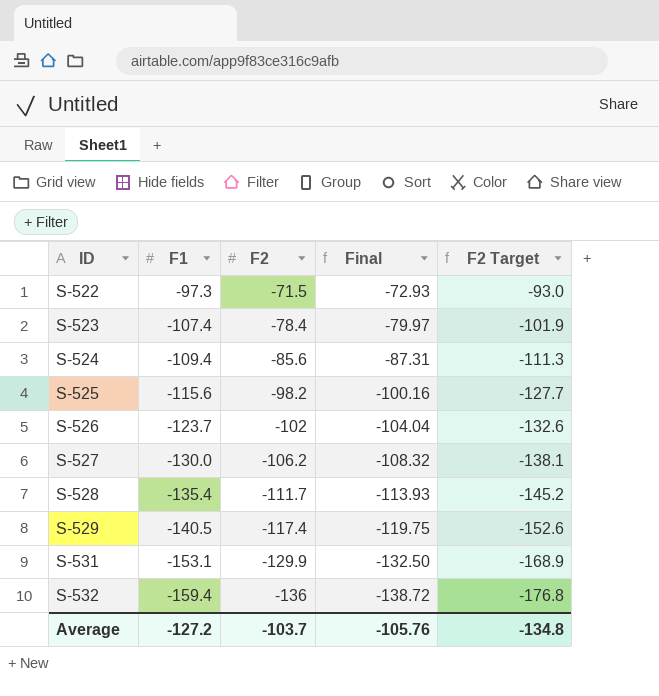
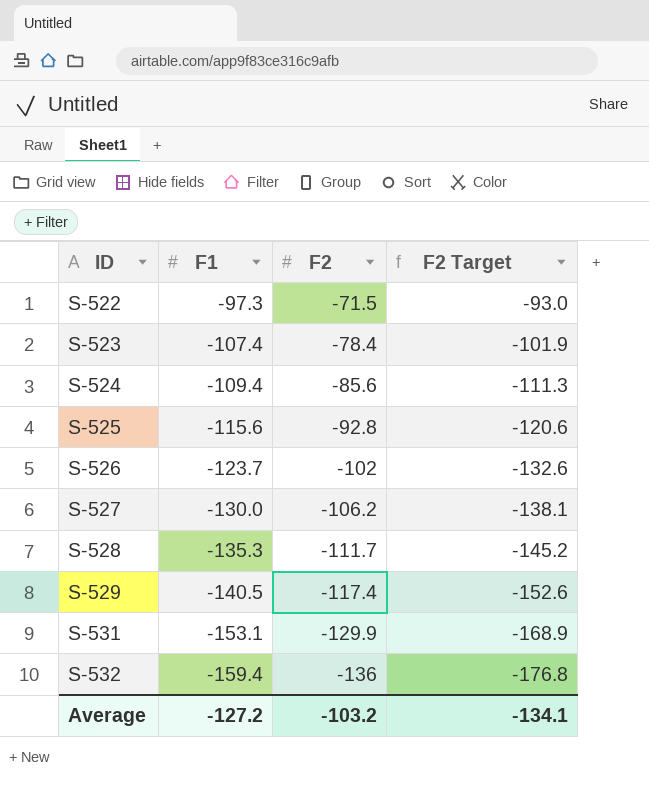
column Final | formula: [F2] * 1.02 -> none
S-525 | F2: -98.2 -> -92.8
S-525 | F2 Target: -127.7 -> -120.6
S-528 | F1: -135.4 -> -135.3
Average | F2: -103.7 -> -103.2
Average | F2 Target: -134.8 -> -134.1

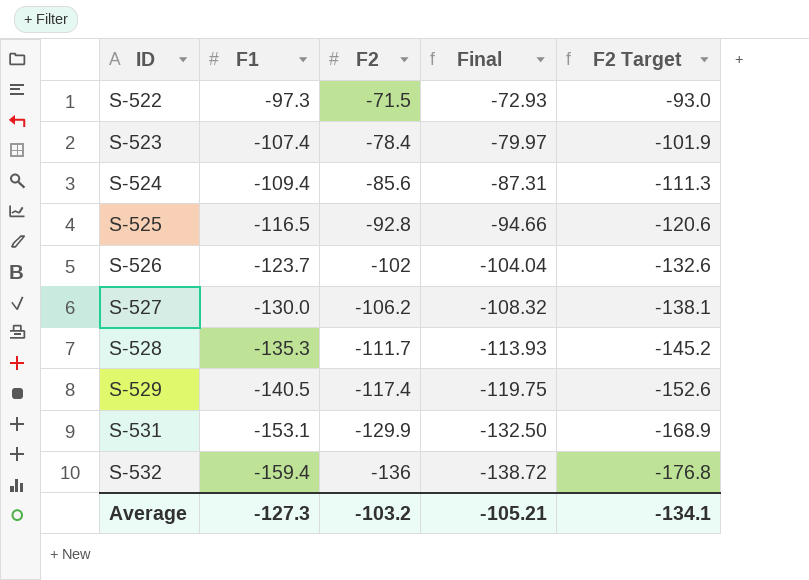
column Final | formula: none -> [F2] * 1.02
S-525 | F1: -115.6 -> -116.5
Average | F1: -127.2 -> -127.3

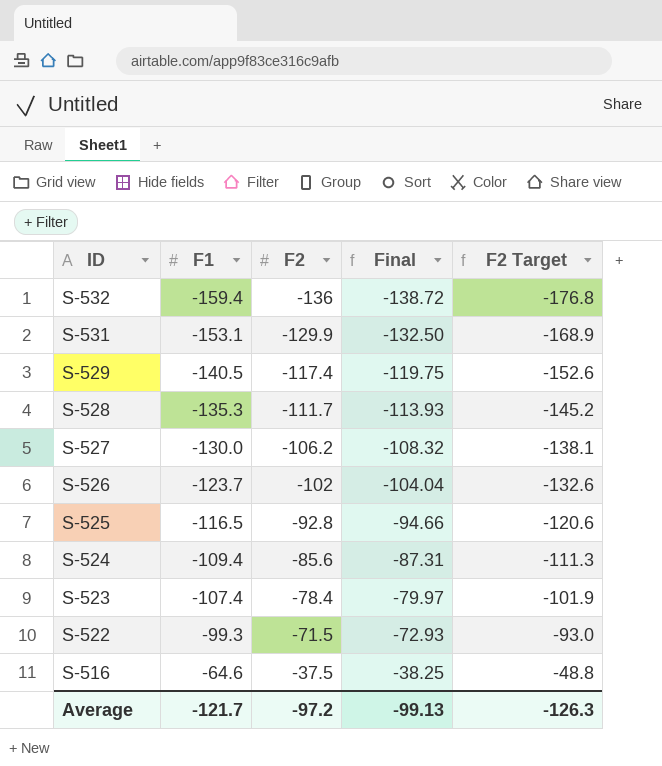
row order: ID ascending -> ID descending
S-522 | F1: -97.3 -> -99.3
row S-516: none -> -64.6 | -37.5 | -38.25 | -48.8
Average | F1: -127.3 -> -121.7
Average | F2: -103.2 -> -97.2
Average | Final: -105.21 -> -99.13
Average | F2 Target: -134.1 -> -126.3

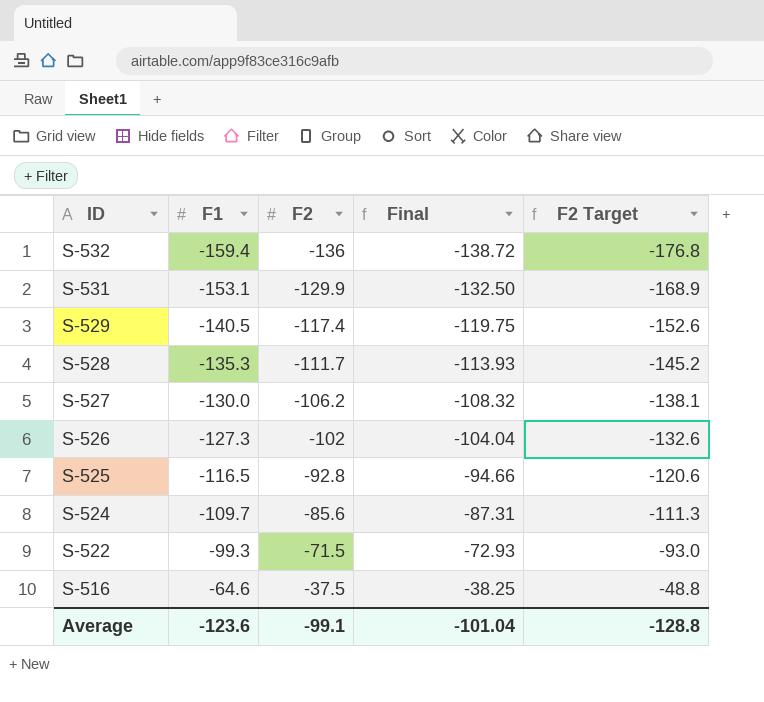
row S-523: -107.4 | -78.4 | -79.97 | -101.9 -> none
S-526 | F1: -123.7 -> -127.3
S-524 | F1: -109.4 -> -109.7
Average | F1: -121.7 -> -123.6
Average | F2: -97.2 -> -99.1
Average | Final: -99.13 -> -101.04
Average | F2 Target: -126.3 -> -128.8

